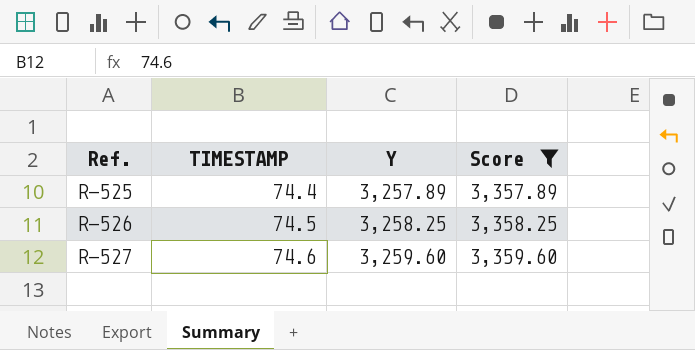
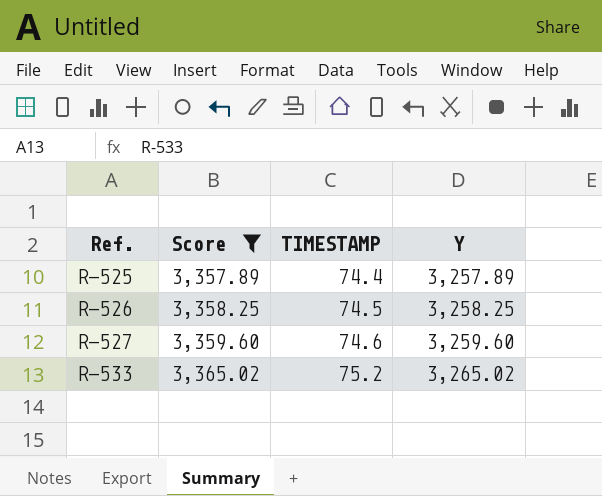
column Score | position: 4 -> 2
row R-533: none -> 3,365.02 | 75.2 | 3,265.02

